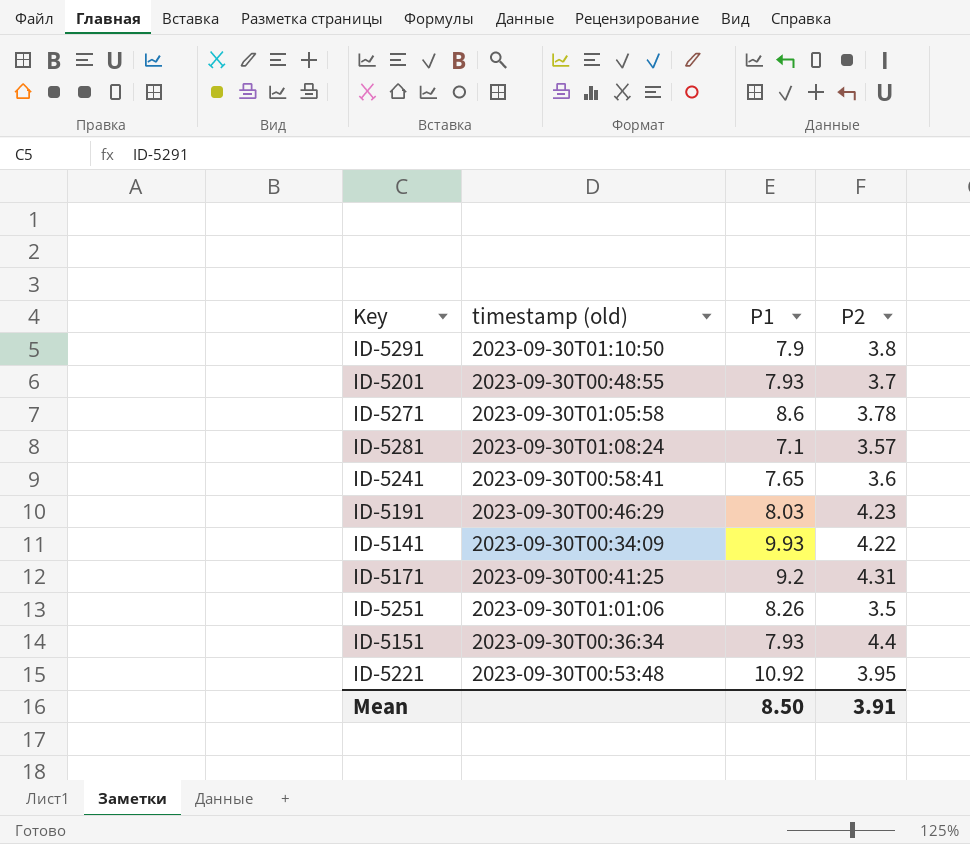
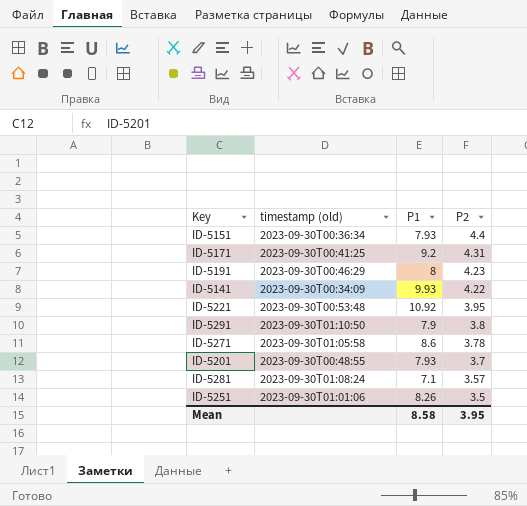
row order: none -> P2 descending
row ID-5241: 2023-09-30T00:58:41 | 7.65 | 3.6 -> none
ID-5191 | P1: 8.03 -> 8
Mean | P1: 8.50 -> 8.58
Mean | P2: 3.91 -> 3.95

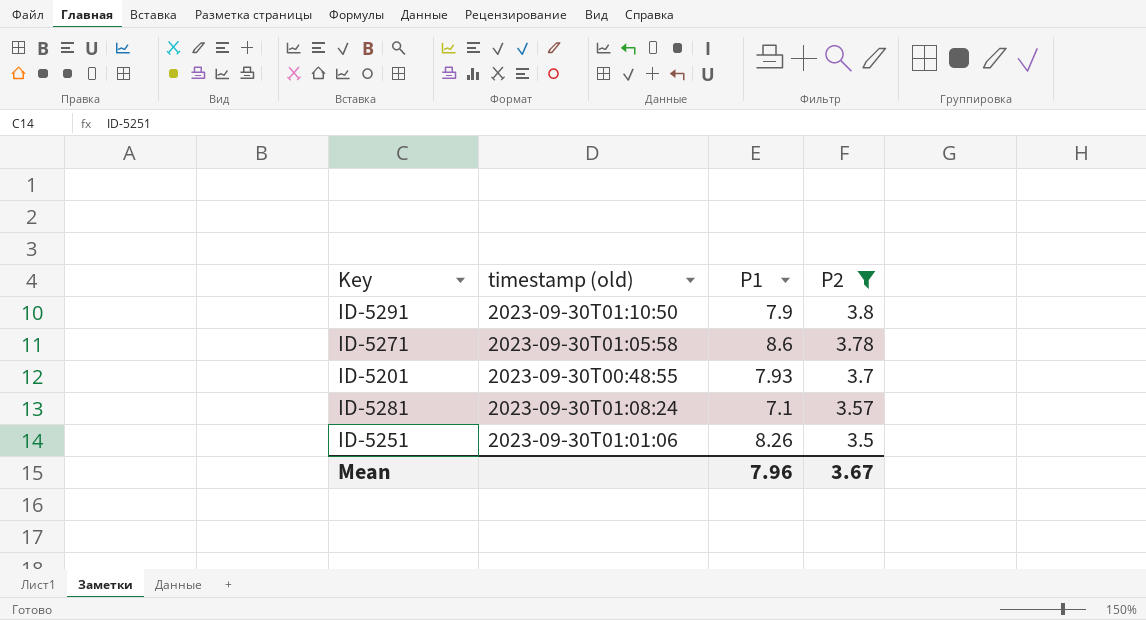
filter: none -> P2 <= 3.8
Mean | P1: 8.58 -> 7.96
Mean | P2: 3.95 -> 3.67

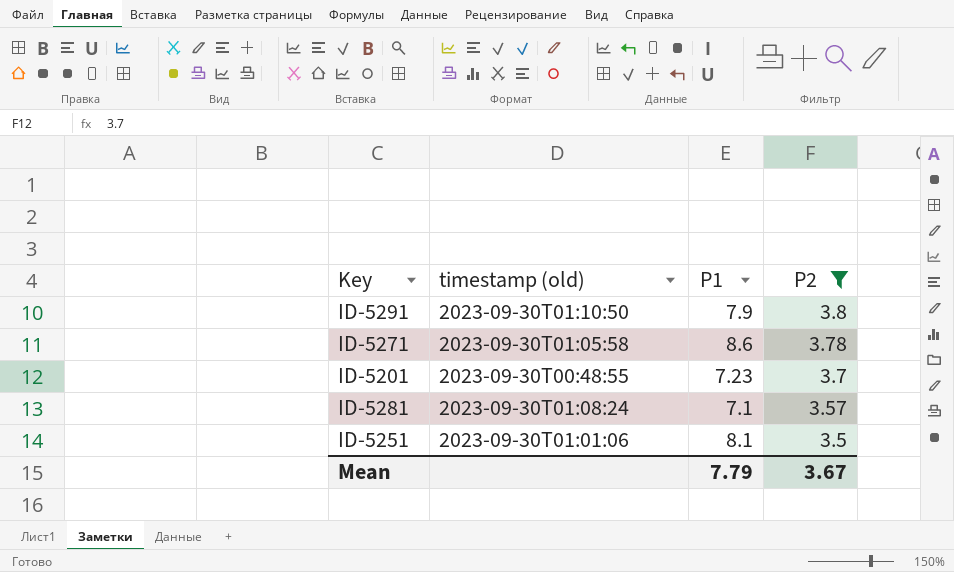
ID-5201 | P1: 7.93 -> 7.23
ID-5251 | P1: 8.26 -> 8.1
Mean | P1: 7.96 -> 7.79

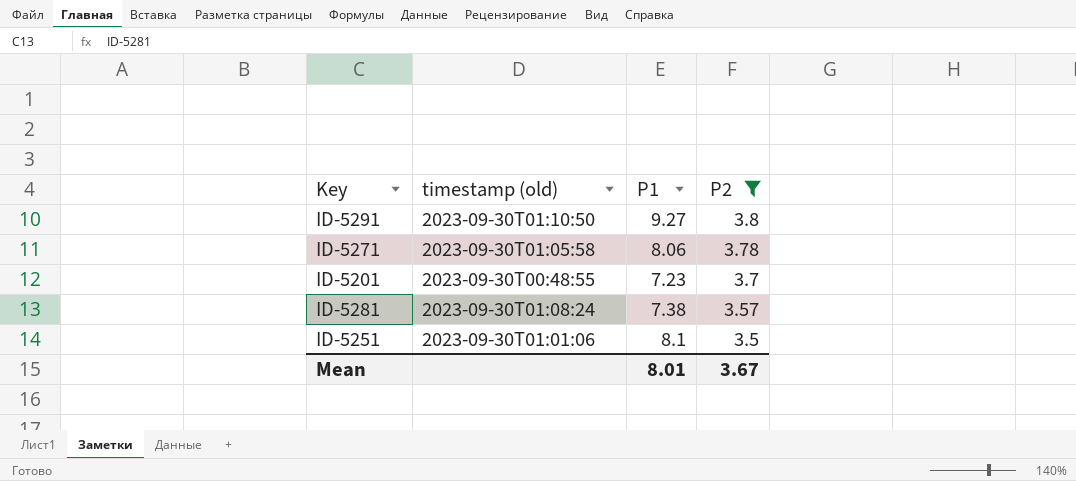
ID-5291 | P1: 7.9 -> 9.27
ID-5271 | P1: 8.6 -> 8.06
ID-5281 | P1: 7.1 -> 7.38
Mean | P1: 7.79 -> 8.01

